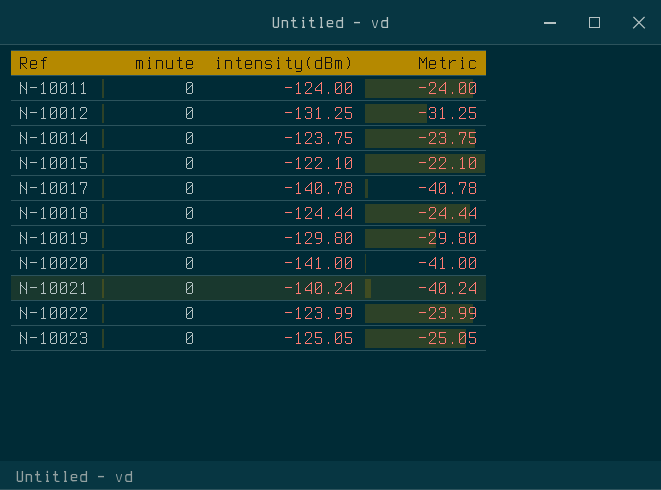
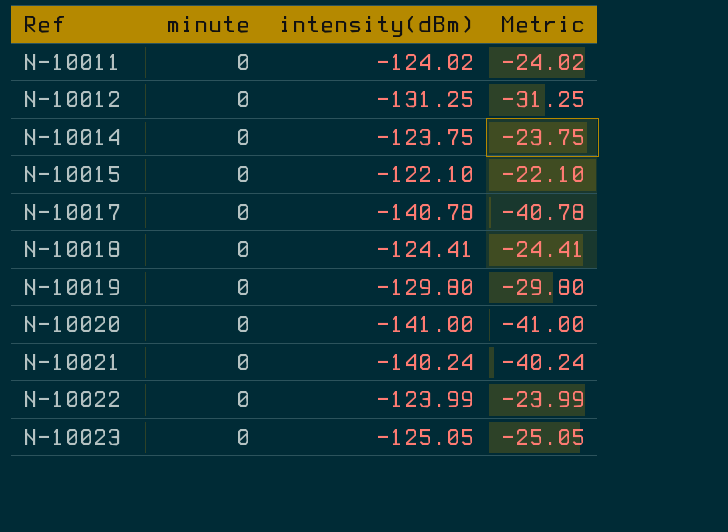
N-10011 | intensity(dBm): -124.00 -> -124.02
N-10011 | Metric: -24.00 -> -24.02
N-10018 | intensity(dBm): -124.44 -> -124.41
N-10018 | Metric: -24.44 -> -24.41

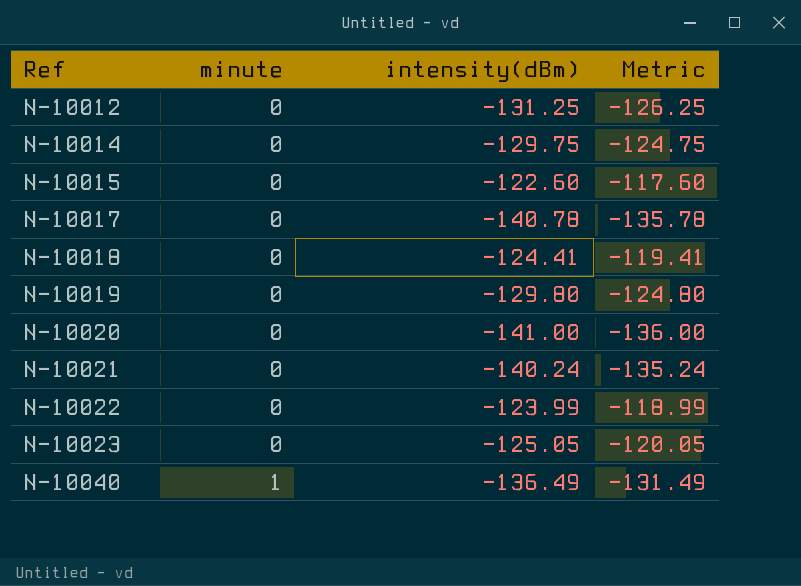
column Metric | formula: [intensity(dBm)] + 100 -> [intensity(dBm)] + 5
row N-10011: 0 | -124.02 | -24.02 -> none
N-10014 | intensity(dBm): -123.75 -> -129.75
N-10015 | intensity(dBm): -122.10 -> -122.60
row N-10040: none -> 1 | -136.49 | -131.49

